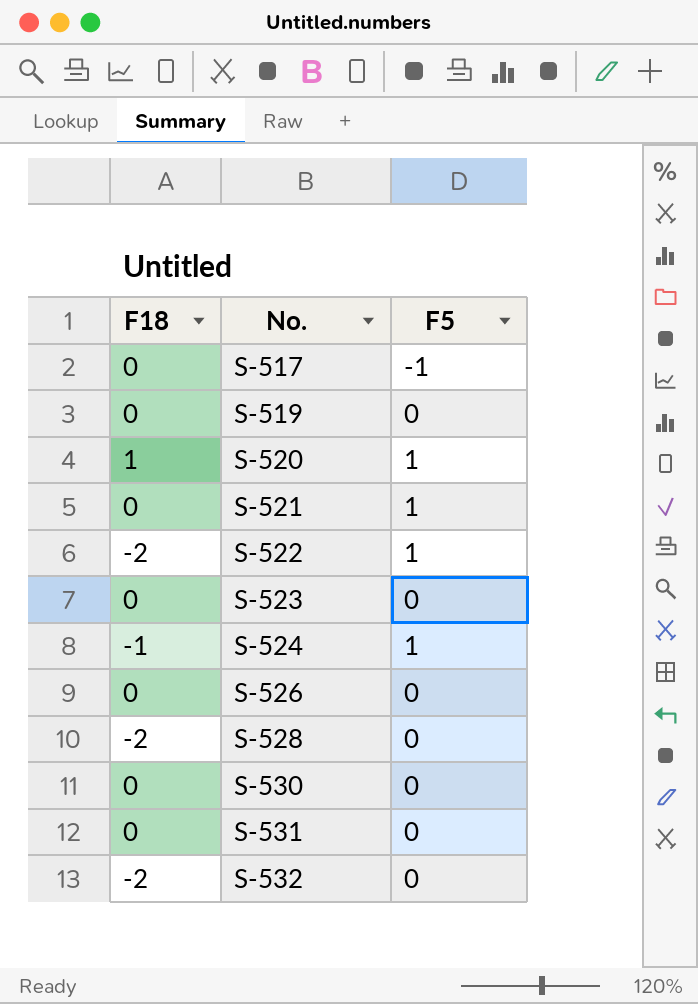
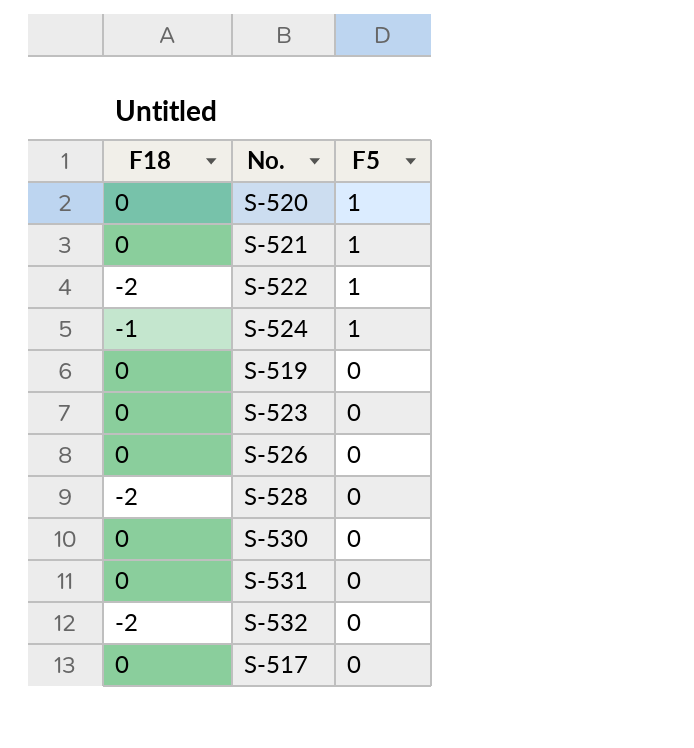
row order: No. ascending -> F5 descending
S-520 | F18: 1 -> 0
S-517 | F5: -1 -> 0

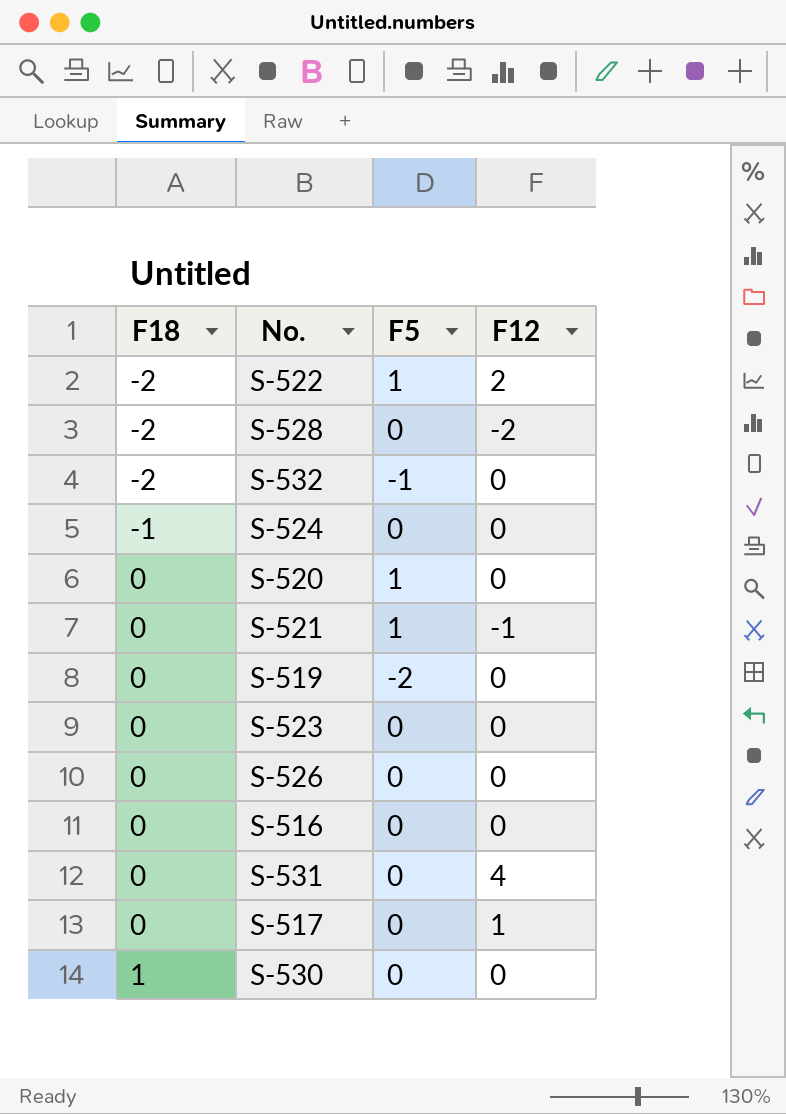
row order: F5 descending -> F18 ascending
column F12 | position: none -> 4
S-532 | F5: 0 -> -1
S-524 | F5: 1 -> 0
S-519 | F5: 0 -> -2
row S-516: none -> 0 | 0 | 0
S-530 | F18: 0 -> 1

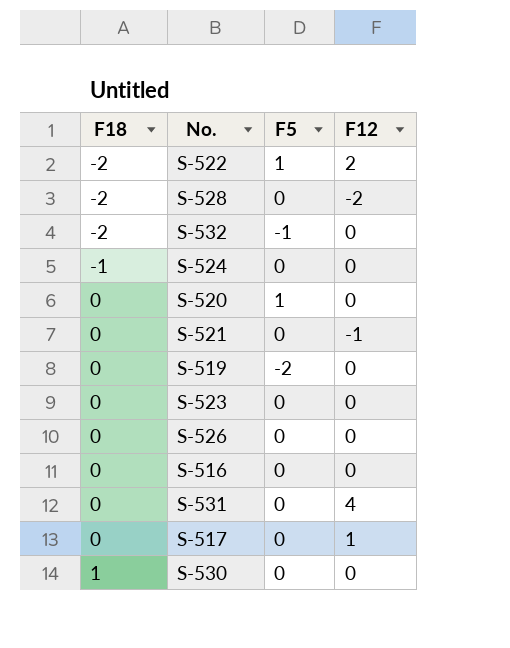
S-521 | F5: 1 -> 0

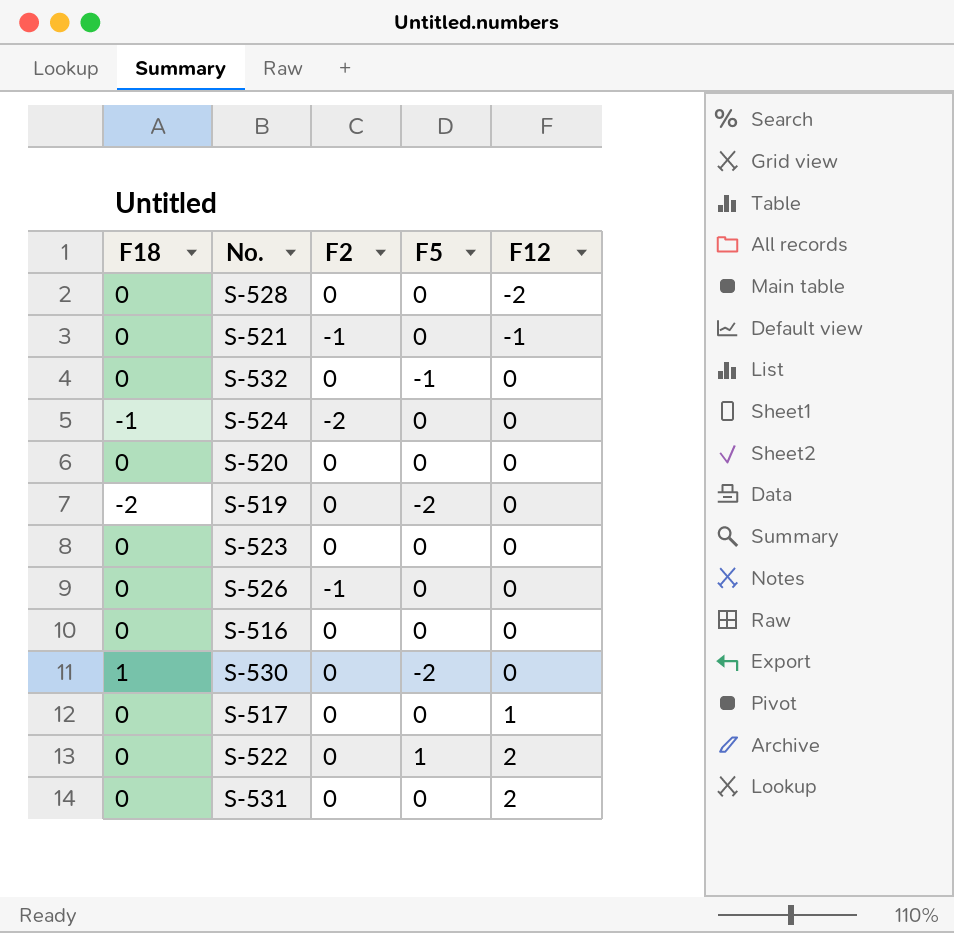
row order: F18 ascending -> F12 ascending
column F2 | position: none -> 3
S-528 | F18: -2 -> 0
S-532 | F18: -2 -> 0
S-520 | F5: 1 -> 0
S-519 | F18: 0 -> -2
S-530 | F5: 0 -> -2
S-522 | F18: -2 -> 0
S-531 | F12: 4 -> 2

